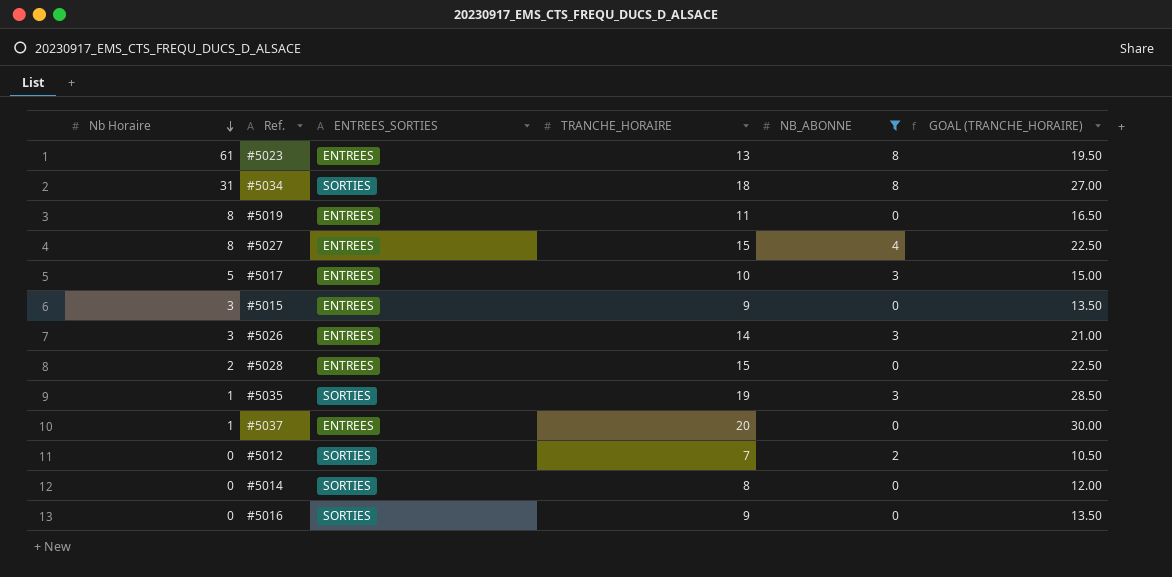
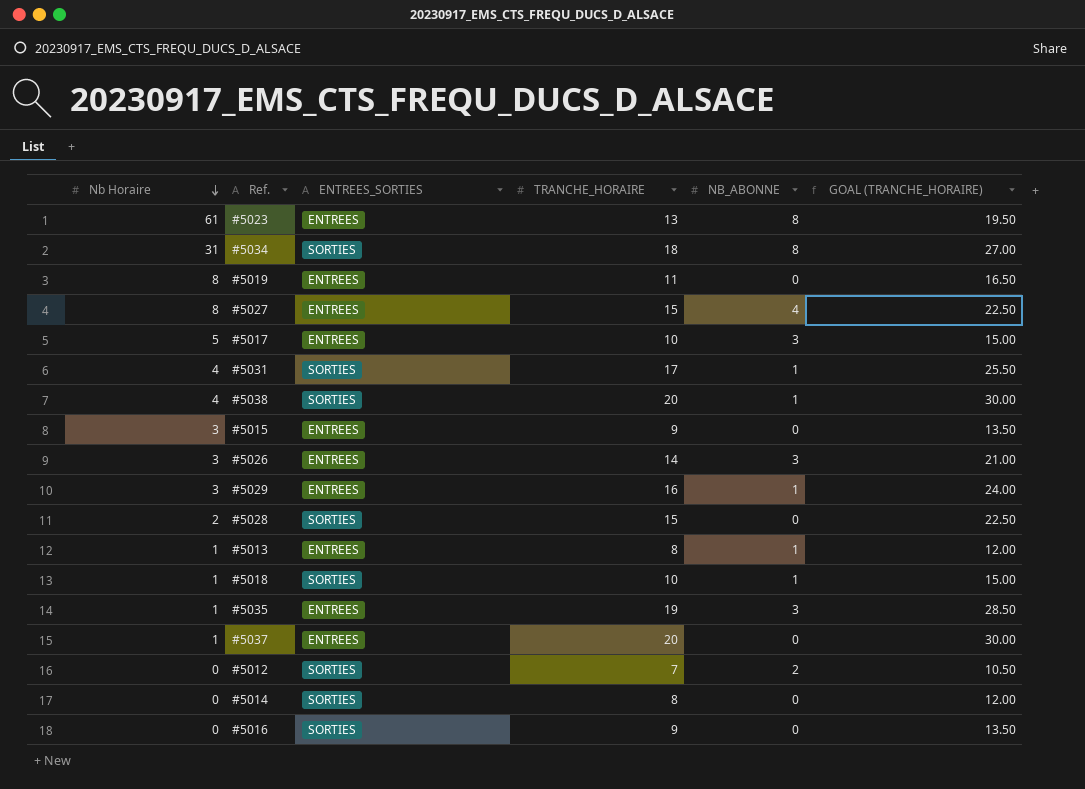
filter: NB_ABONNE != 1 -> none
#5028 | ENTREES_SORTIES: ENTREES -> SORTIES
#5035 | ENTREES_SORTIES: SORTIES -> ENTREES

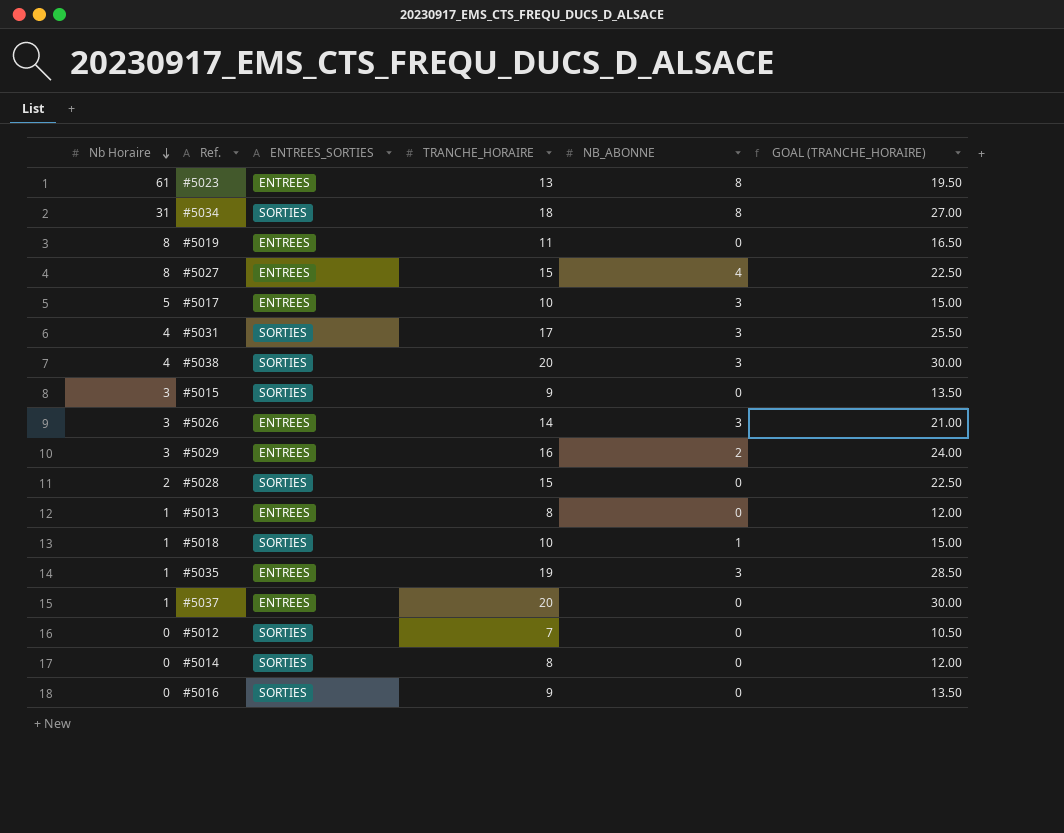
#5031 | NB_ABONNE: 1 -> 3
#5038 | NB_ABONNE: 1 -> 3
#5015 | ENTREES_SORTIES: ENTREES -> SORTIES
#5029 | NB_ABONNE: 1 -> 2
#5013 | NB_ABONNE: 1 -> 0
#5012 | NB_ABONNE: 2 -> 0

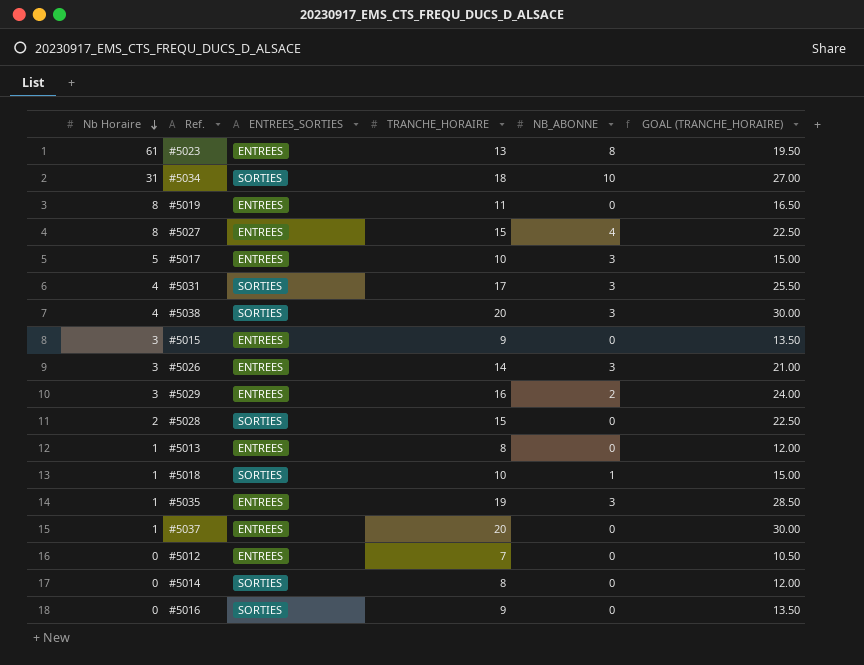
#5034 | NB_ABONNE: 8 -> 10
#5015 | ENTREES_SORTIES: SORTIES -> ENTREES
#5012 | ENTREES_SORTIES: SORTIES -> ENTREES

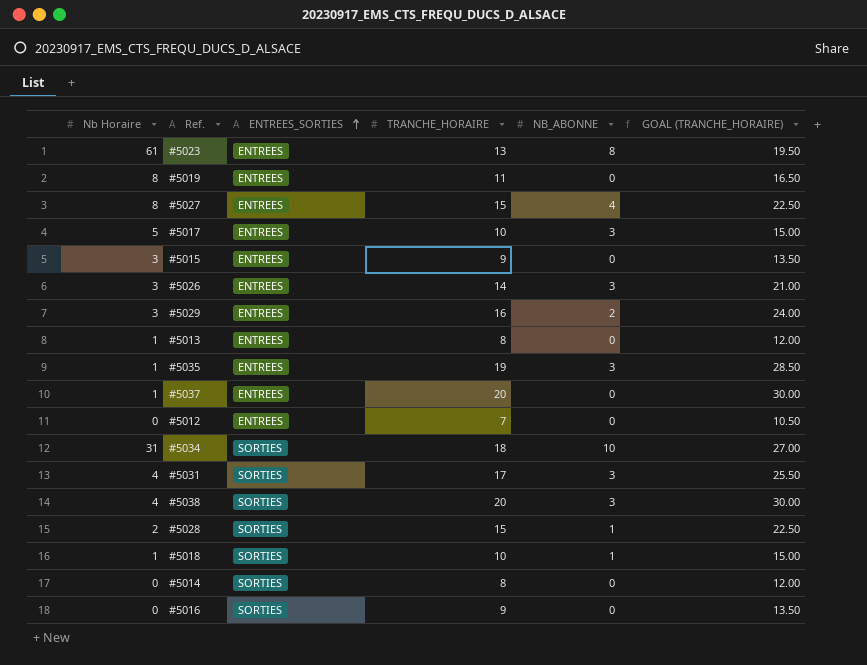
row order: Nb Horaire descending -> ENTREES_SORTIES ascending
#5028 | NB_ABONNE: 0 -> 1

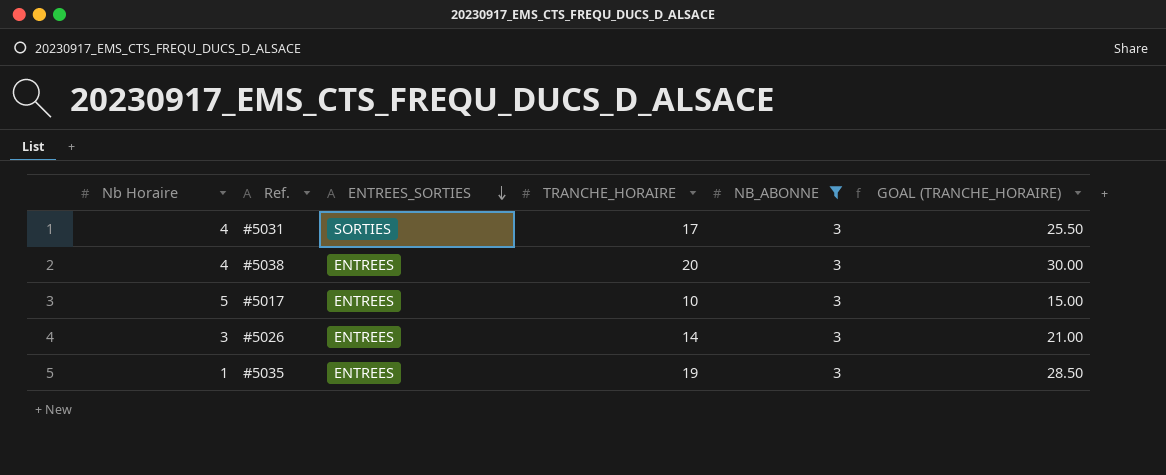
filter: none -> NB_ABONNE = 3
row order: ENTREES_SORTIES ascending -> ENTREES_SORTIES descending
#5038 | ENTREES_SORTIES: SORTIES -> ENTREES

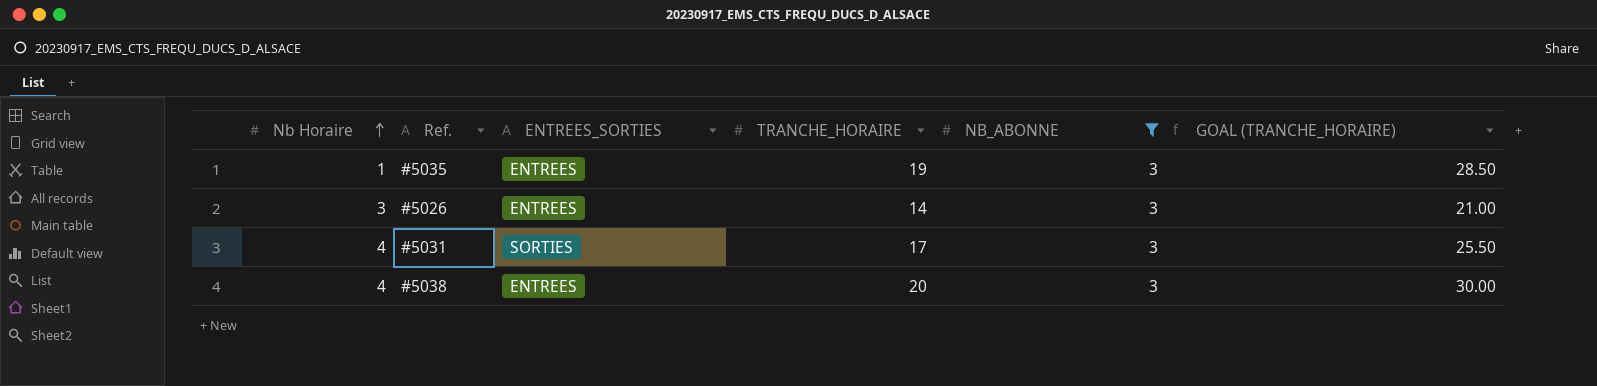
row order: ENTREES_SORTIES descending -> Nb Horaire ascending
row #5017: 5 | ENTREES | 10 | 3 | 15.00 -> none

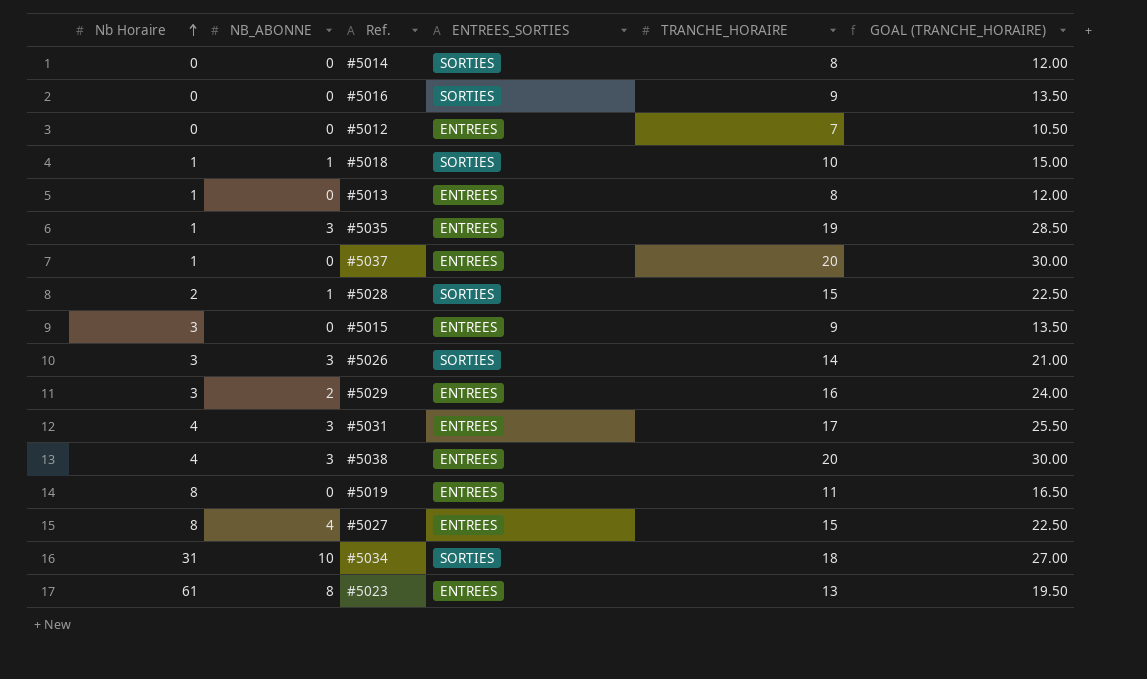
filter: NB_ABONNE = 3 -> none
column NB_ABONNE | position: 5 -> 2
#5026 | ENTREES_SORTIES: ENTREES -> SORTIES
#5031 | ENTREES_SORTIES: SORTIES -> ENTREES

